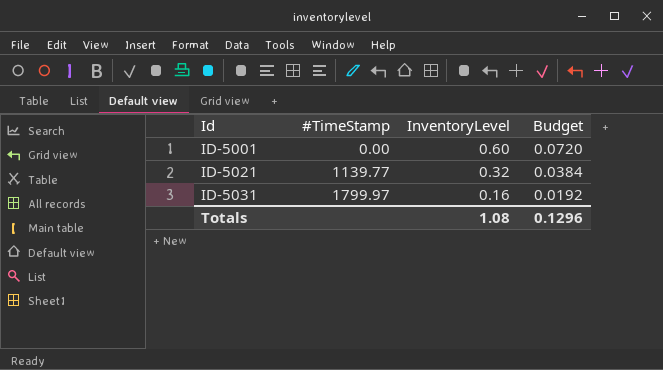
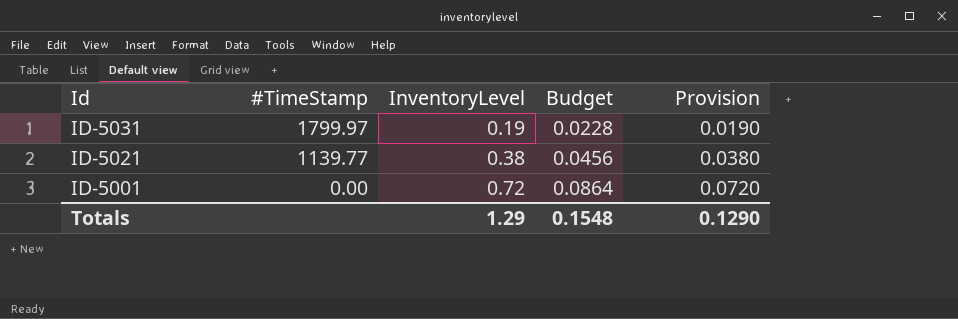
row order: Id ascending -> Id descending
column Provision | formula: none -> [InventoryLevel] * 0.1
ID-5031 | InventoryLevel: 0.16 -> 0.19
ID-5031 | Budget: 0.0192 -> 0.0228
ID-5021 | InventoryLevel: 0.32 -> 0.38
ID-5021 | Budget: 0.0384 -> 0.0456
ID-5001 | InventoryLevel: 0.60 -> 0.72
ID-5001 | Budget: 0.0720 -> 0.0864
Totals | InventoryLevel: 1.08 -> 1.29
Totals | Budget: 0.1296 -> 0.1548

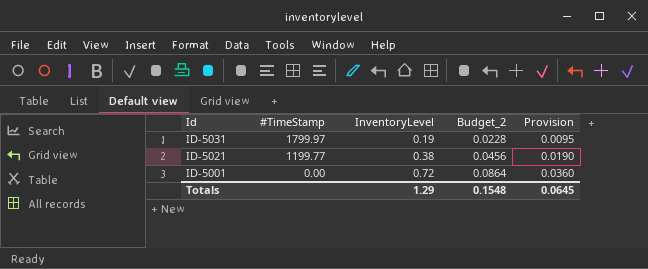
column name: Budget -> Budget_2
column Provision | formula: [InventoryLevel] * 0.1 -> [InventoryLevel] * 0.05
ID-5021 | #TimeStamp: 1139.77 -> 1199.77
Totals | Provision: 0.1290 -> 0.0645

